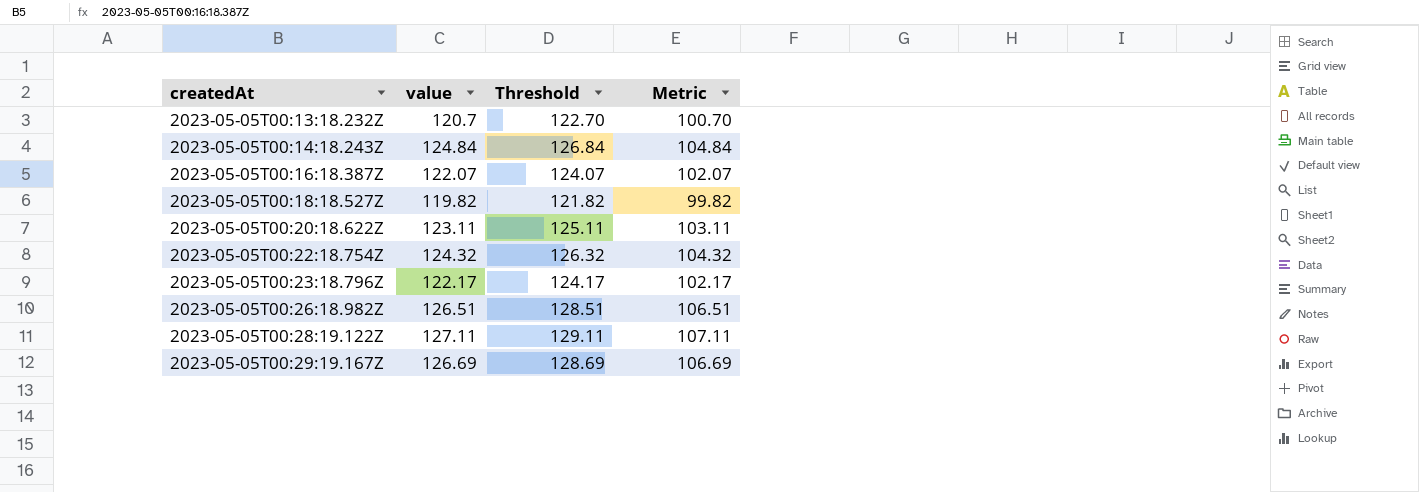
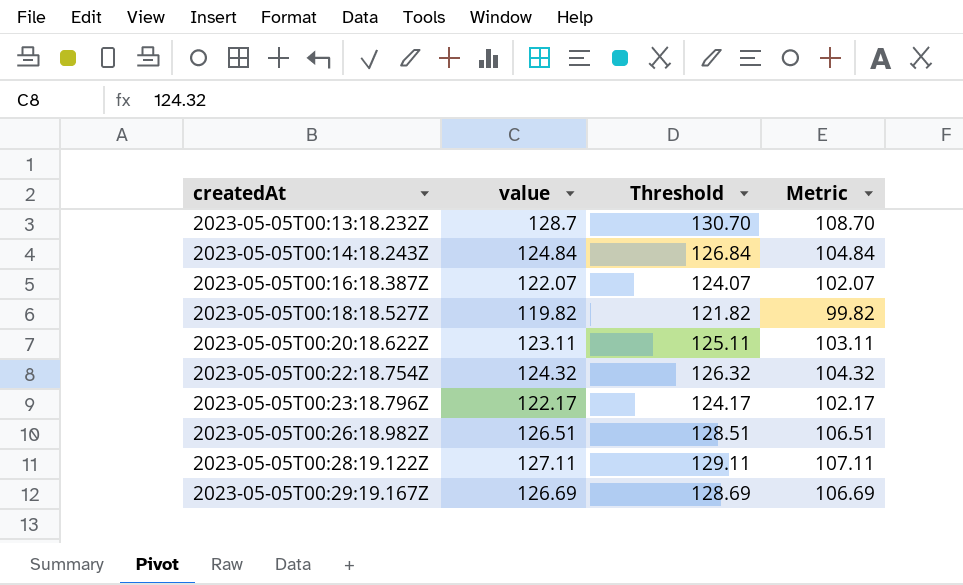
2023-05-05T00:13:18.232Z | value: 120.7 -> 128.7
2023-05-05T00:13:18.232Z | Threshold: 122.70 -> 130.70
2023-05-05T00:13:18.232Z | Metric: 100.70 -> 108.70

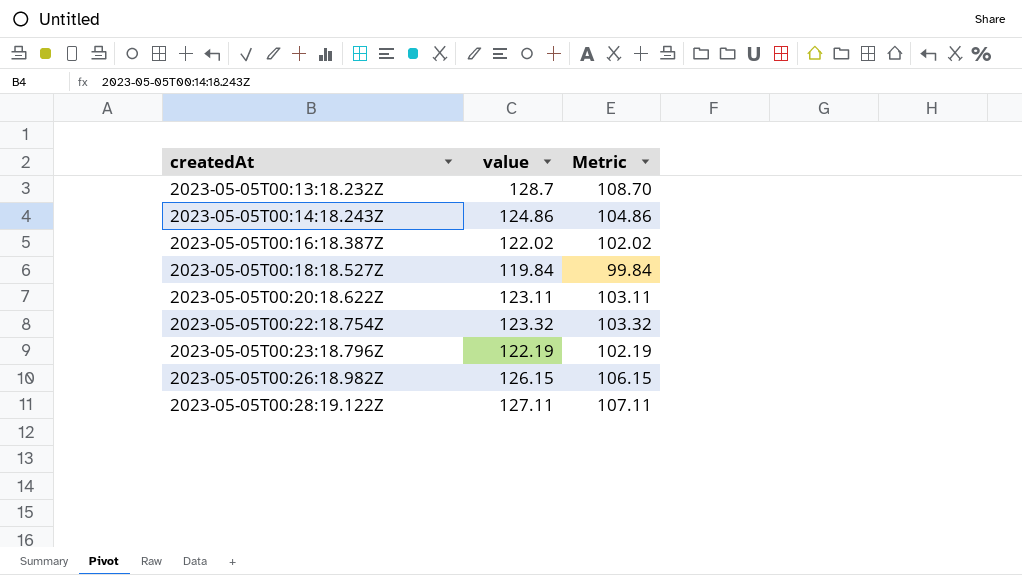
column Threshold | formula: [value] + 2 -> none
row 2023-05-05T00:29:19.167Z: 126.69 | 128.69 | 106.69 -> none
2023-05-05T00:14:18.243Z | value: 124.84 -> 124.86
2023-05-05T00:14:18.243Z | Metric: 104.84 -> 104.86
2023-05-05T00:16:18.387Z | value: 122.07 -> 122.02
2023-05-05T00:16:18.387Z | Metric: 102.07 -> 102.02
2023-05-05T00:18:18.527Z | value: 119.82 -> 119.84
2023-05-05T00:18:18.527Z | Metric: 99.82 -> 99.84
2023-05-05T00:22:18.754Z | value: 124.32 -> 123.32
2023-05-05T00:22:18.754Z | Metric: 104.32 -> 103.32
2023-05-05T00:23:18.796Z | value: 122.17 -> 122.19
2023-05-05T00:23:18.796Z | Metric: 102.17 -> 102.19
2023-05-05T00:26:18.982Z | value: 126.51 -> 126.15
2023-05-05T00:26:18.982Z | Metric: 106.51 -> 106.15

